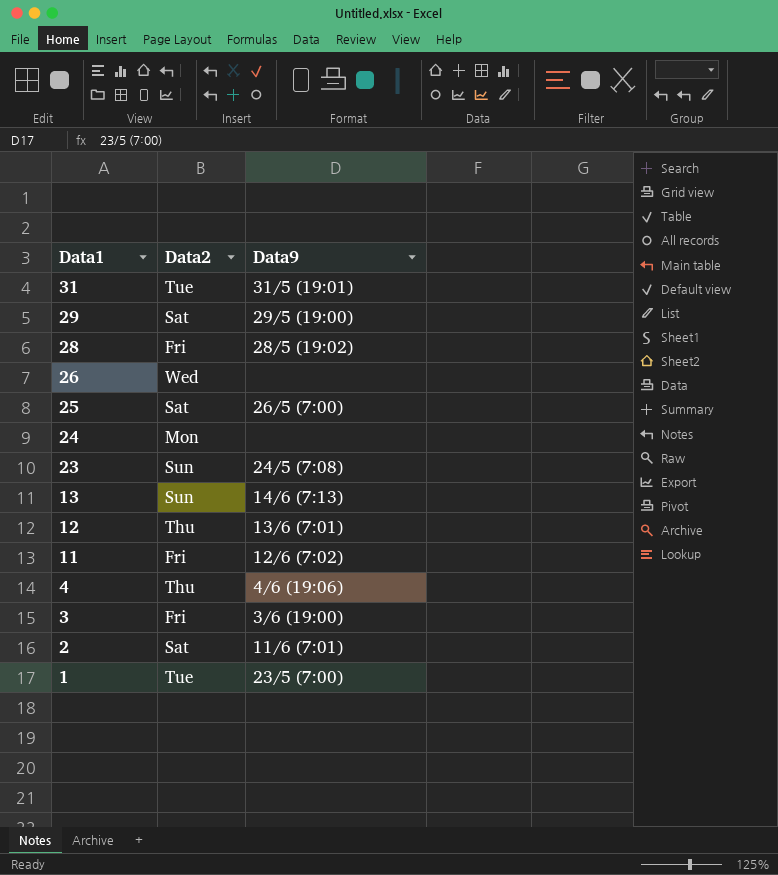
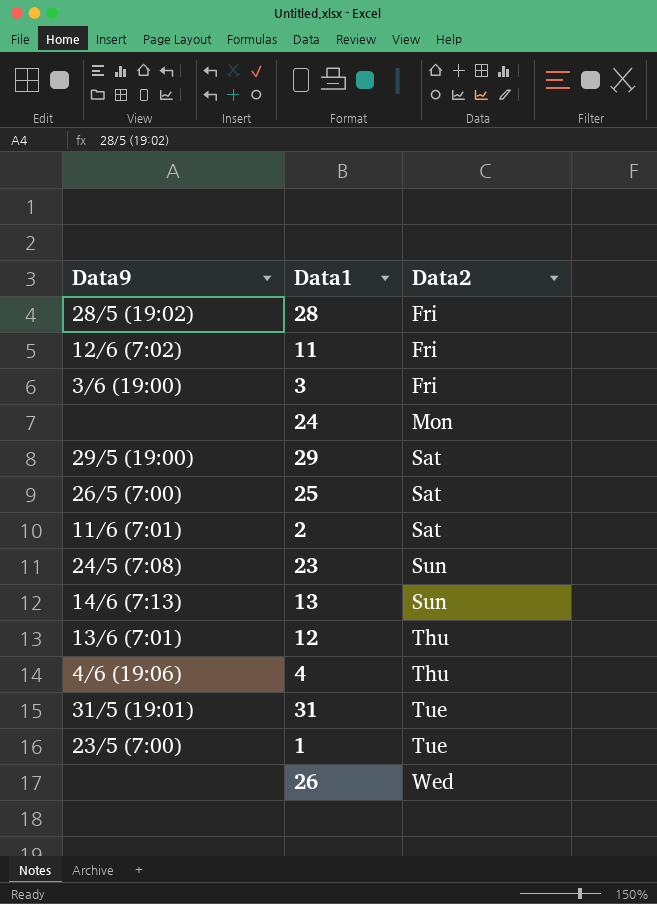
row order: Data1 descending -> Data2 ascending
column Data9 | position: 3 -> 1

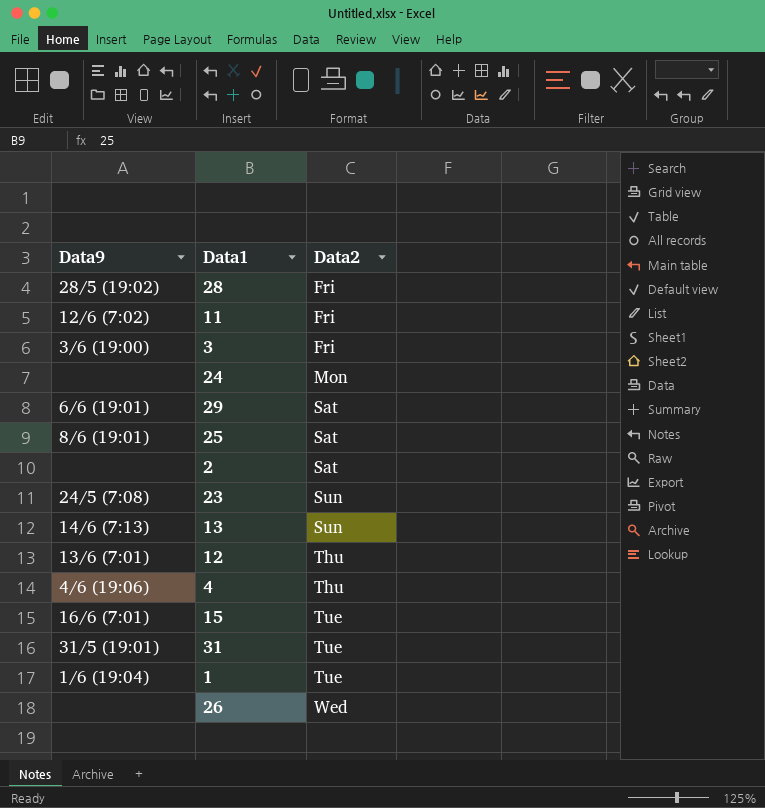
29 | Data9: 29/5 (19:00) -> 6/6 (19:01)
25 | Data9: 26/5 (7:00) -> 8/6 (19:01)
2 | Data9: 11/6 (7:01) -> none
row 15: none -> 16/6 (7:01) | Tue
1 | Data9: 23/5 (7:00) -> 1/6 (19:04)

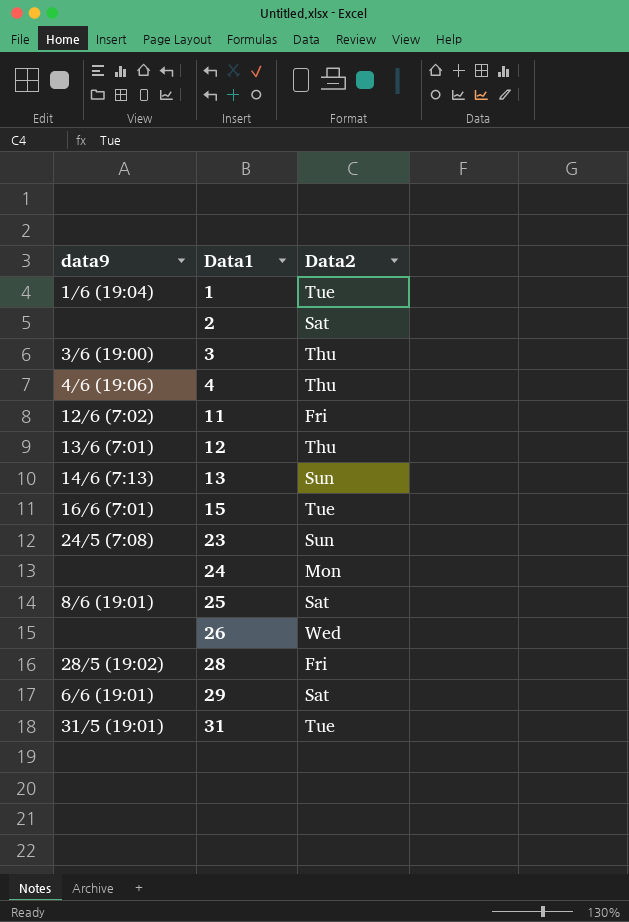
row order: Data2 ascending -> Data1 ascending
column name: Data9 -> data9
3 | Data2: Fri -> Thu

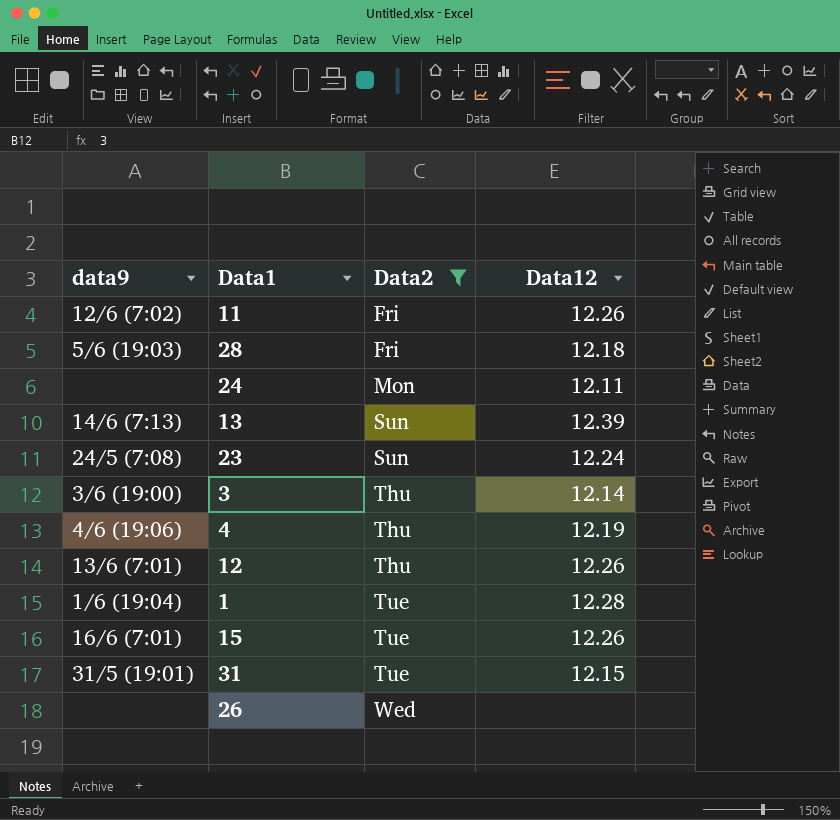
filter: none -> Data2 != Sat
row order: Data1 ascending -> Data2 ascending
column Data12 | position: none -> 4
28 | data9: 28/5 (19:02) -> 5/6 (19:03)

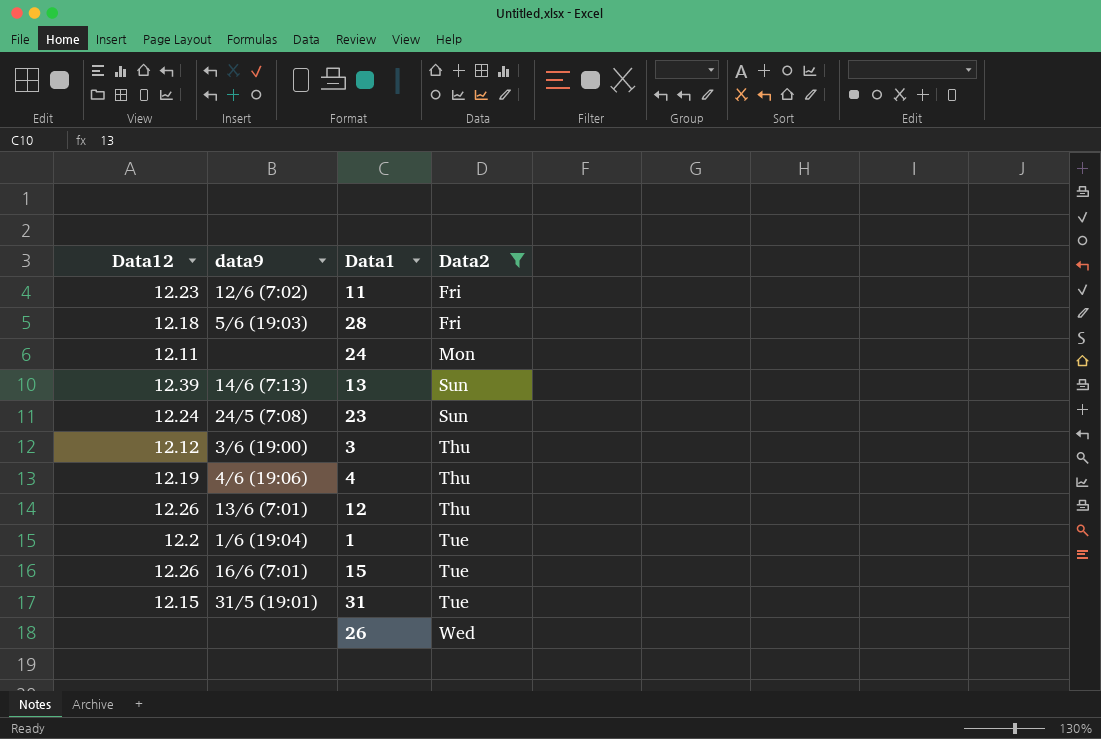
column Data12 | position: 4 -> 1
11 | Data12: 12.26 -> 12.23
3 | Data12: 12.14 -> 12.12
1 | Data12: 12.28 -> 12.2

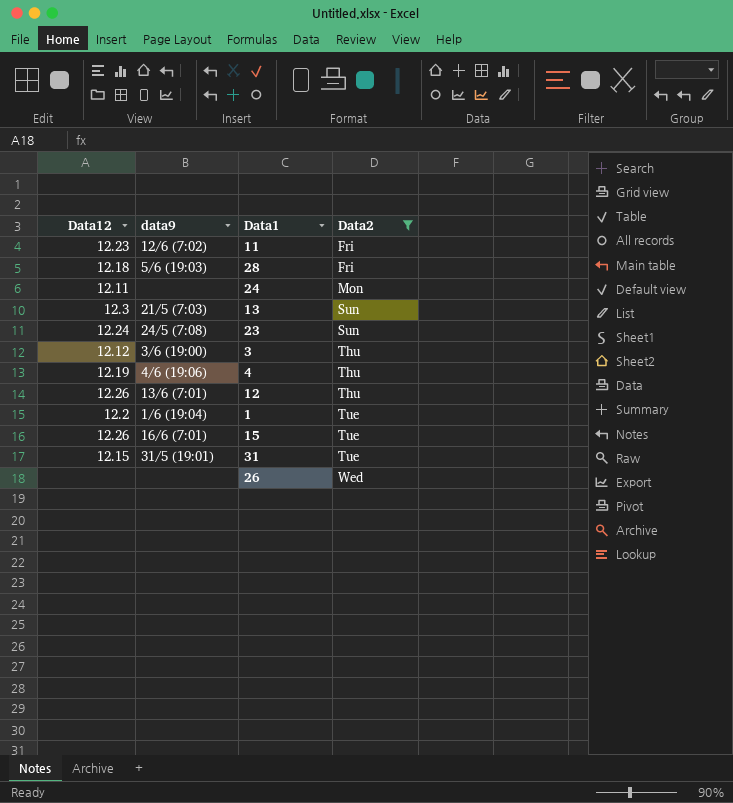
13 | Data12: 12.39 -> 12.3
13 | data9: 14/6 (7:13) -> 21/5 (7:03)

